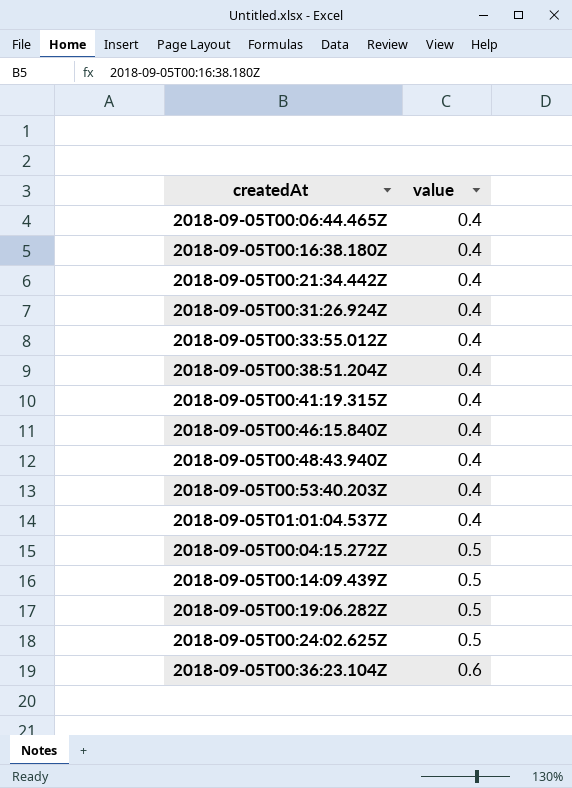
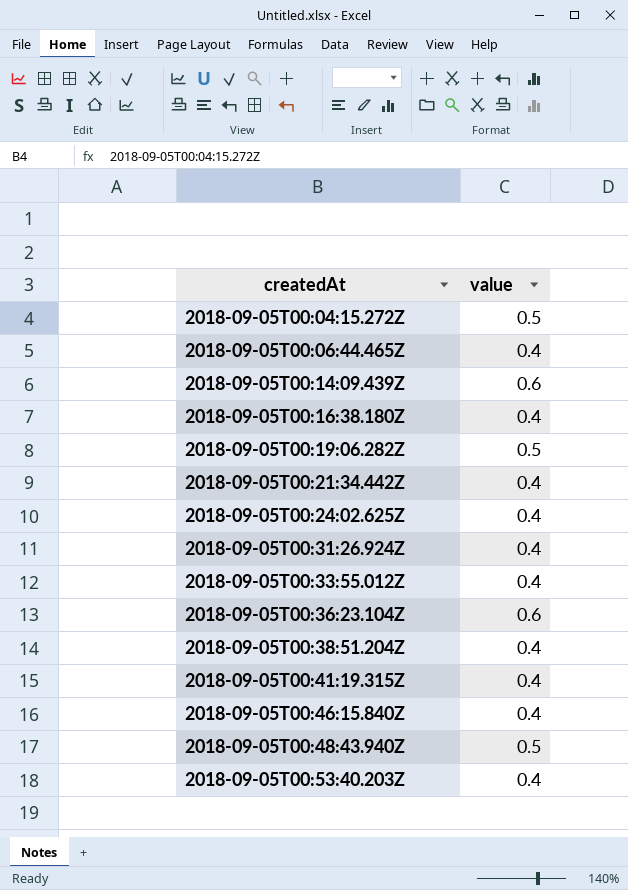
row order: value ascending -> createdAt ascending
row 2018-09-05T01:01:04.537Z: 0.4 -> none
2018-09-05T00:14:09.439Z | value: 0.5 -> 0.6
2018-09-05T00:24:02.625Z | value: 0.5 -> 0.4
2018-09-05T00:48:43.940Z | value: 0.4 -> 0.5

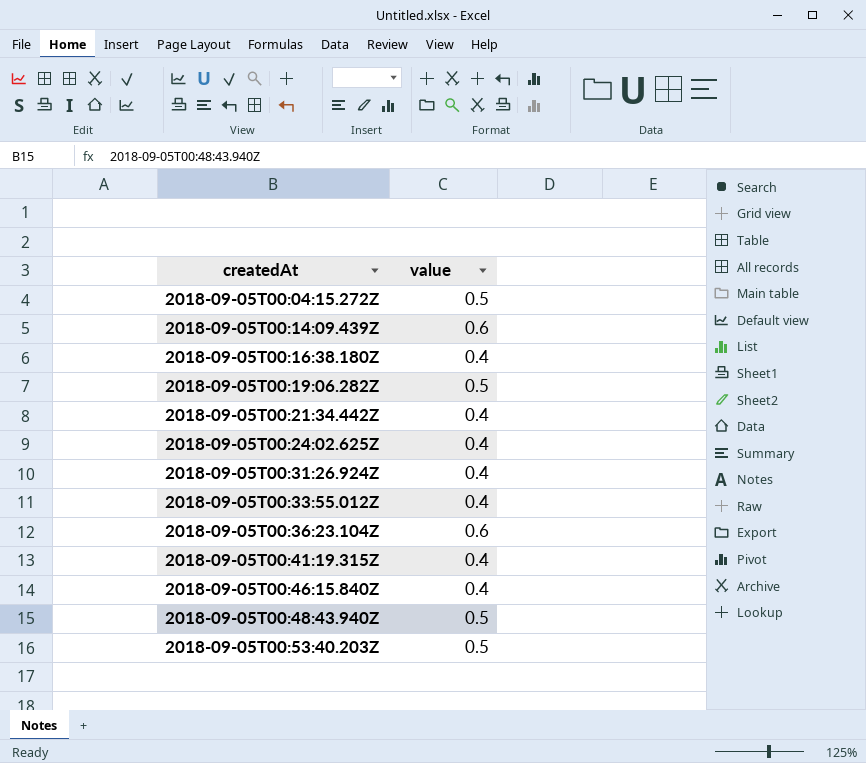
row 2018-09-05T00:06:44.465Z: 0.4 -> none
row 2018-09-05T00:38:51.204Z: 0.4 -> none
2018-09-05T00:53:40.203Z | value: 0.4 -> 0.5

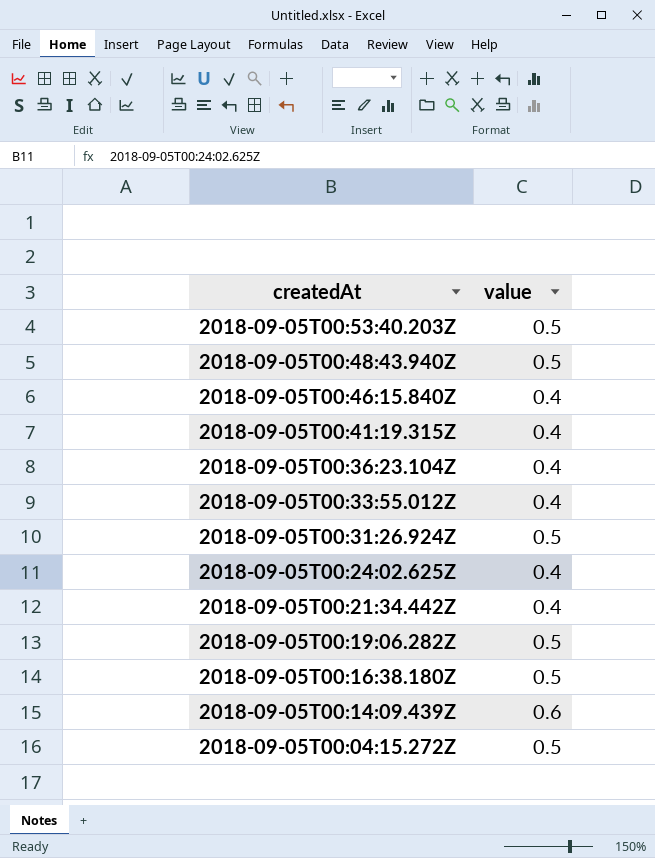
row order: createdAt ascending -> createdAt descending
2018-09-05T00:36:23.104Z | value: 0.6 -> 0.4
2018-09-05T00:31:26.924Z | value: 0.4 -> 0.5
2018-09-05T00:16:38.180Z | value: 0.4 -> 0.5

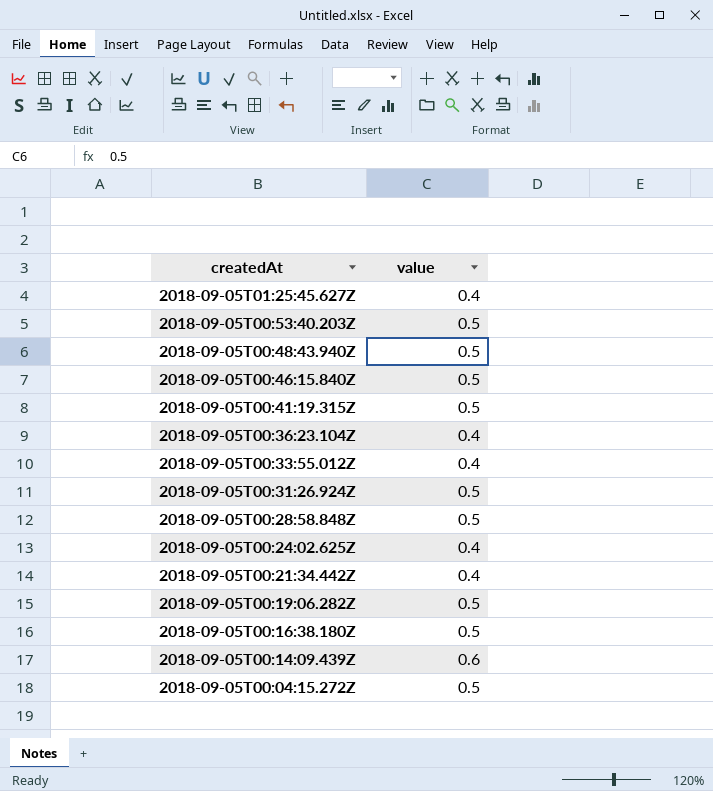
row 2018-09-05T01:25:45.627Z: none -> 0.4
2018-09-05T00:46:15.840Z | value: 0.4 -> 0.5
2018-09-05T00:41:19.315Z | value: 0.4 -> 0.5
row 2018-09-05T00:28:58.848Z: none -> 0.5

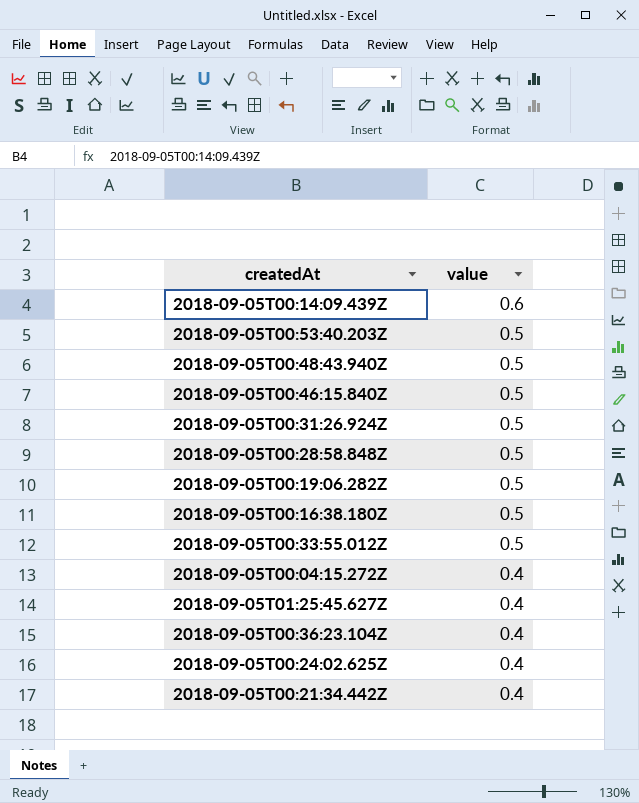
row order: createdAt descending -> value descending
row 2018-09-05T00:41:19.315Z: 0.5 -> none
2018-09-05T00:33:55.012Z | value: 0.4 -> 0.5
2018-09-05T00:04:15.272Z | value: 0.5 -> 0.4

